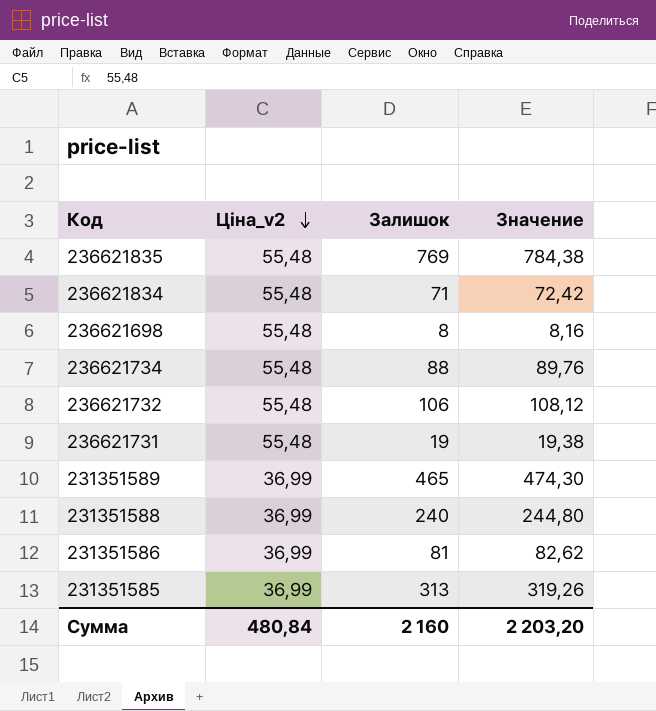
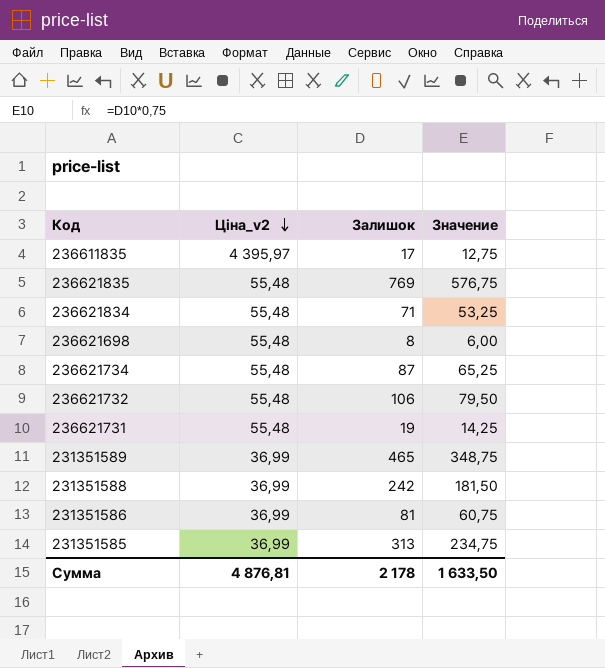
column Значение | formula: [Залишок] * 1,02 -> [Залишок] * 0,75
row 236611835: none -> 4 395,97 | 17 | 12,75
236621734 | Залишок: 88 -> 87
231351588 | Залишок: 240 -> 242
Сумма | Ціна_v2: 480,84 -> 4 876,81
Сумма | Залишок: 2 160 -> 2 178
Сумма | Значение: 2 203,20 -> 1 633,50

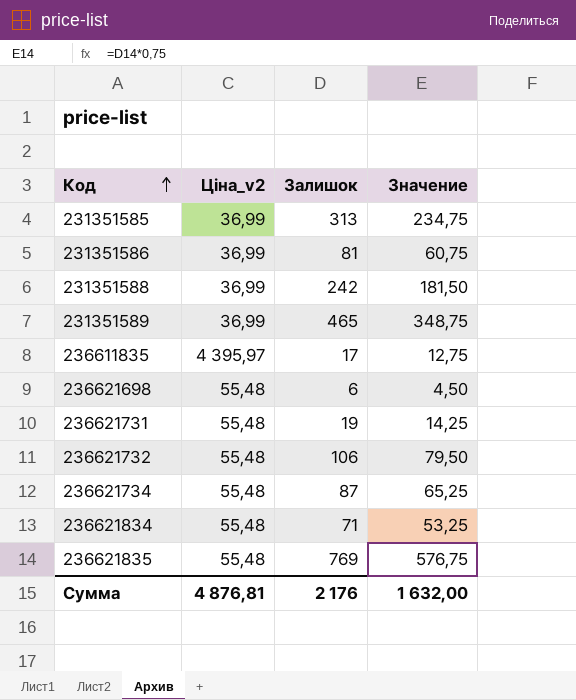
row order: Ціна_v2 descending -> Код ascending
236621698 | Залишок: 8 -> 6
236621698 | Значение: 6,00 -> 4,50
Сумма | Залишок: 2 178 -> 2 176
Сумма | Значение: 1 633,50 -> 1 632,00

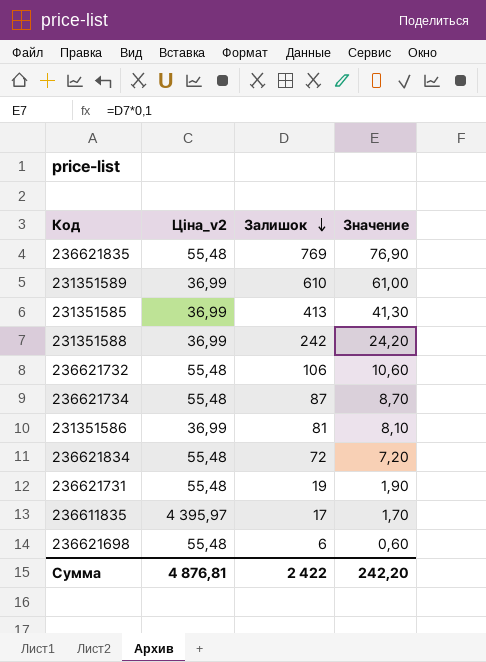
row order: Код ascending -> Залишок descending
column Значение | formula: [Залишок] * 0,75 -> [Залишок] * 0,1
231351589 | Залишок: 465 -> 610
231351585 | Залишок: 313 -> 413
236621834 | Залишок: 71 -> 72
Сумма | Залишок: 2 176 -> 2 422
Сумма | Значение: 1 632,00 -> 242,20

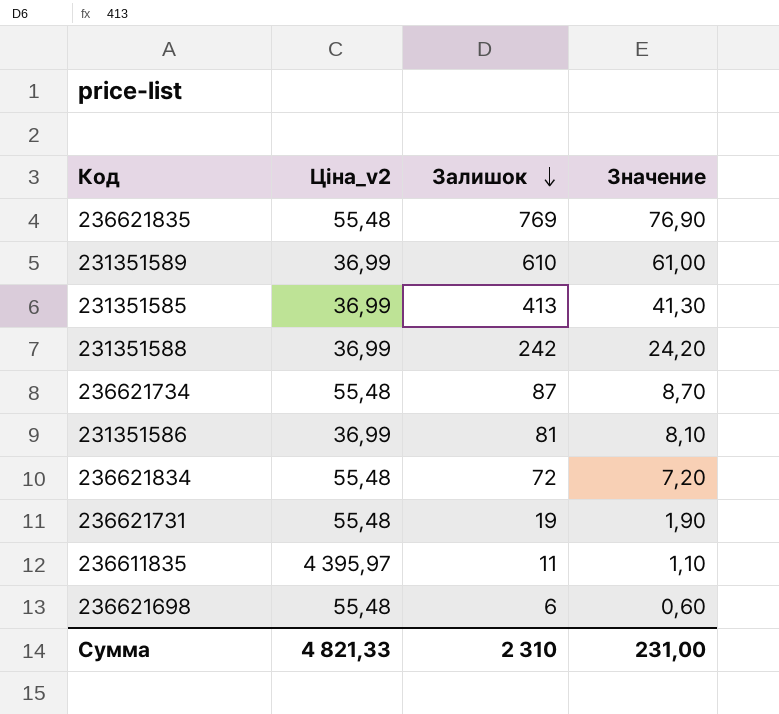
row 236621732: 55,48 | 106 | 10,60 -> none
236611835 | Залишок: 17 -> 11
236611835 | Значение: 1,70 -> 1,10
Сумма | Ціна_v2: 4 876,81 -> 4 821,33
Сумма | Залишок: 2 422 -> 2 310
Сумма | Значение: 242,20 -> 231,00

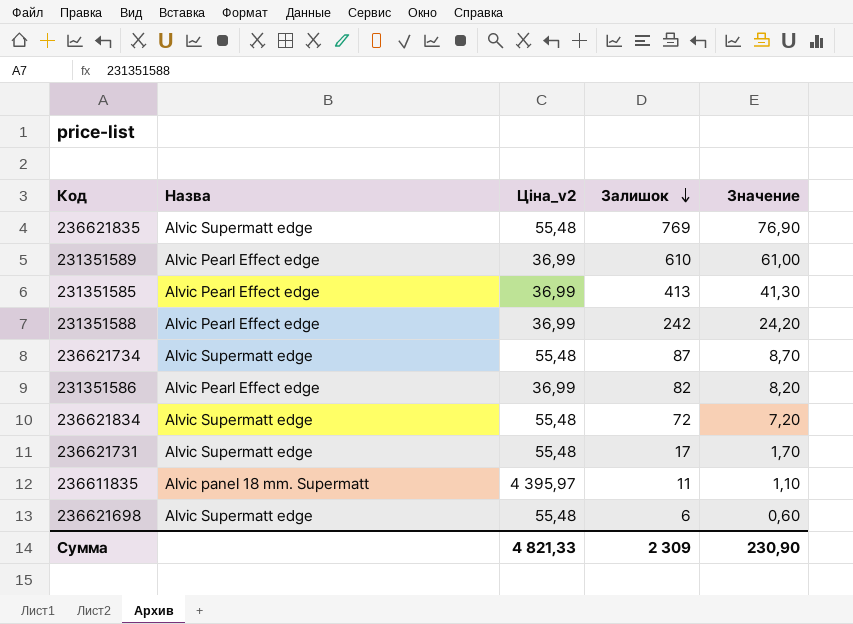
column Назва | position: none -> 2
231351586 | Залишок: 81 -> 82
231351586 | Значение: 8,10 -> 8,20
236621731 | Залишок: 19 -> 17
236621731 | Значение: 1,90 -> 1,70
Сумма | Залишок: 2 310 -> 2 309
Сумма | Значение: 231,00 -> 230,90

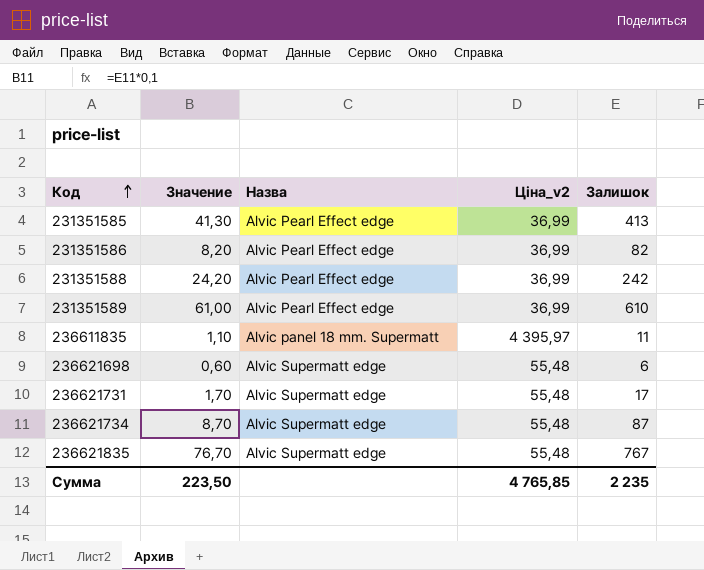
row order: Залишок descending -> Код ascending
column Значение | position: 5 -> 2
row 236621834: Alvic Supermatt edge | 55,48 | 72 | 7,20 -> none
236621835 | Значение: 76,90 -> 76,70
236621835 | Залишок: 769 -> 767
Сумма | Значение: 230,90 -> 223,50
Сумма | Ціна_v2: 4 821,33 -> 4 765,85
Сумма | Залишок: 2 309 -> 2 235

